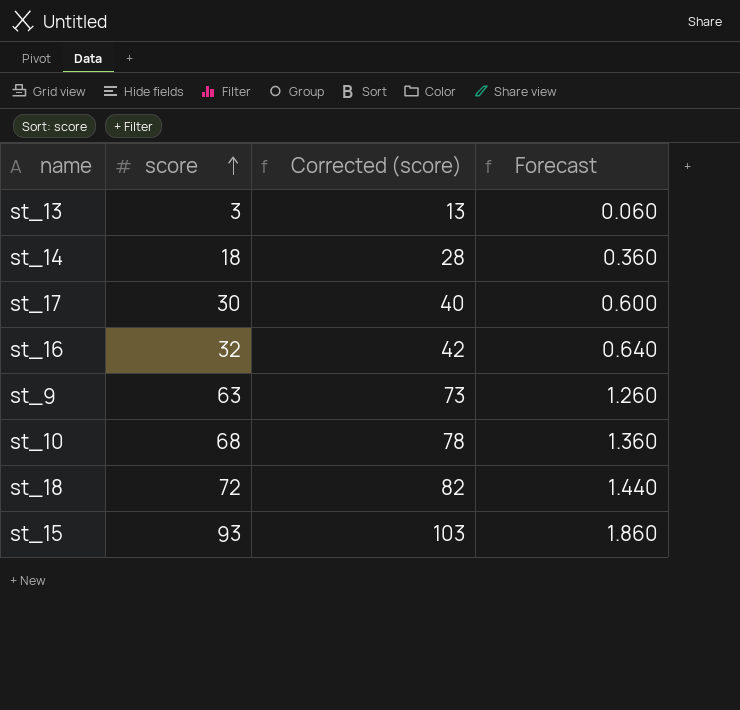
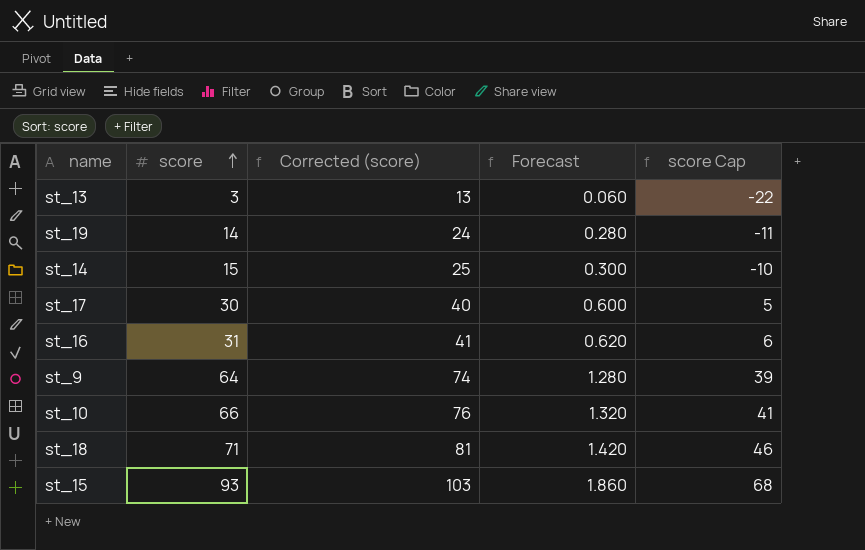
column score Cap | formula: none -> [score] - 25
row st_19: none -> 14 | 24 | 0.280 | -11
st_14 | score: 18 -> 15
st_14 | Corrected (score): 28 -> 25
st_14 | Forecast: 0.360 -> 0.300
st_16 | score: 32 -> 31
st_16 | Corrected (score): 42 -> 41
st_16 | Forecast: 0.640 -> 0.620
st_9 | score: 63 -> 64
st_9 | Corrected (score): 73 -> 74
st_9 | Forecast: 1.260 -> 1.280
st_10 | score: 68 -> 66
st_10 | Corrected (score): 78 -> 76
st_10 | Forecast: 1.360 -> 1.320
st_18 | score: 72 -> 71
st_18 | Corrected (score): 82 -> 81
st_18 | Forecast: 1.440 -> 1.420

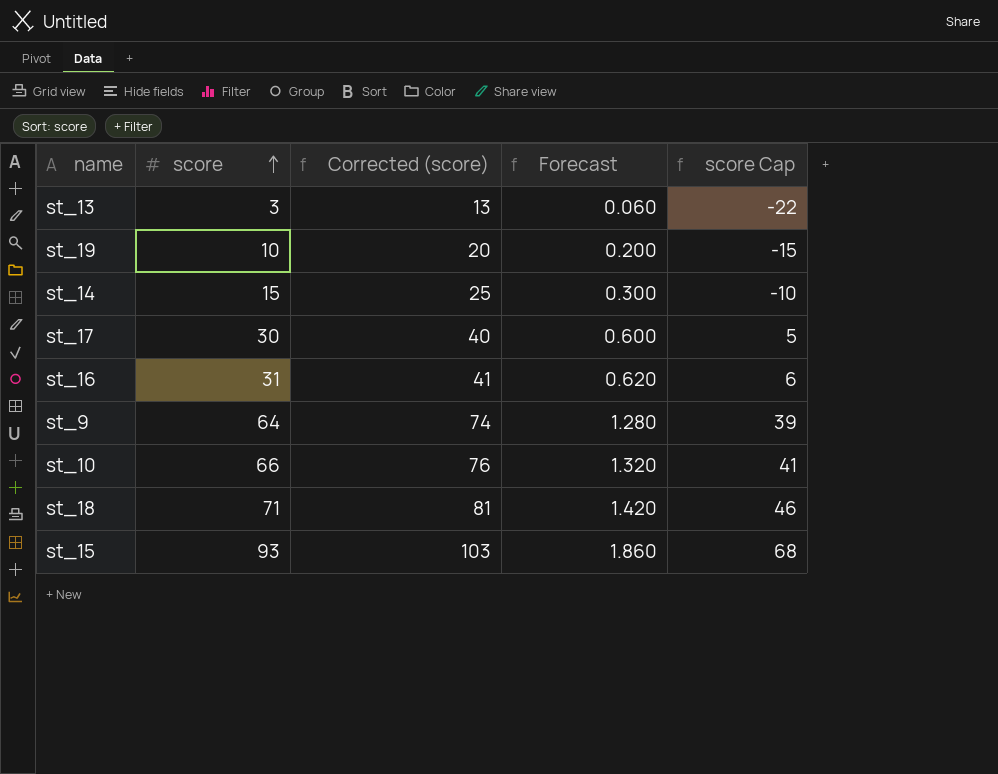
st_19 | score: 14 -> 10
st_19 | Corrected (score): 24 -> 20
st_19 | Forecast: 0.280 -> 0.200
st_19 | score Cap: -11 -> -15

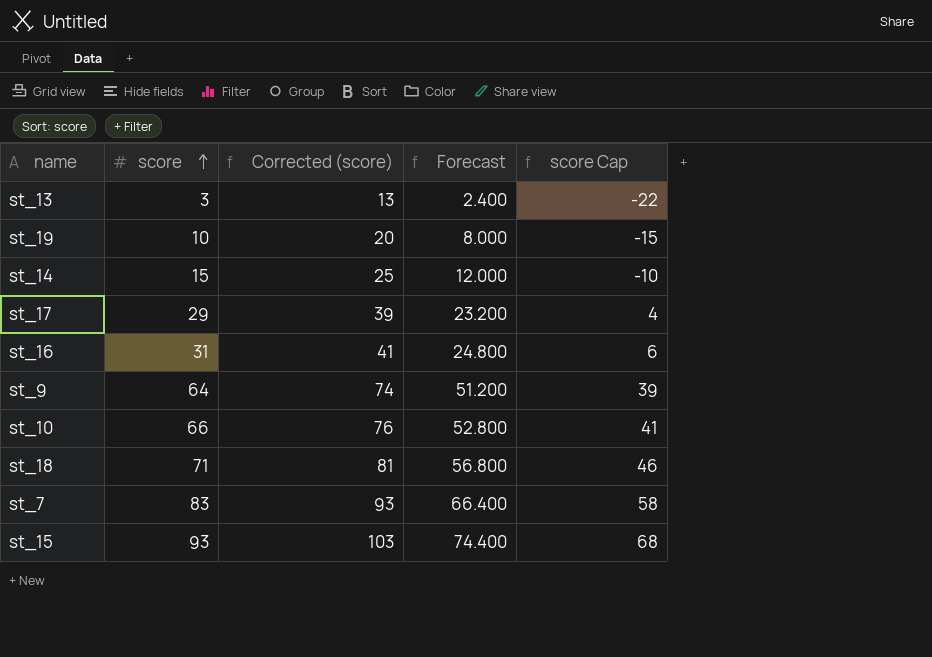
column Forecast | formula: [score] * 0.02 -> [score] * 0.8
st_17 | score: 30 -> 29
st_17 | Corrected (score): 40 -> 39
st_17 | score Cap: 5 -> 4
row st_7: none -> 83 | 93 | 66.400 | 58

